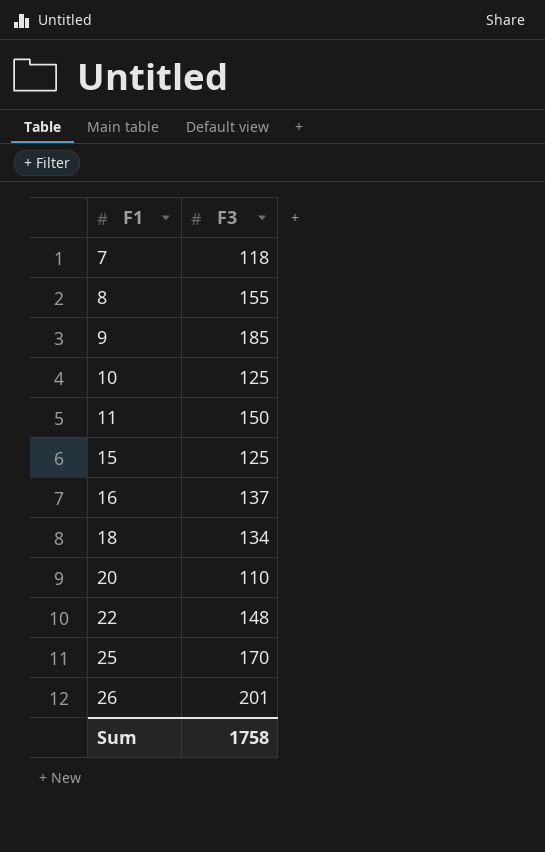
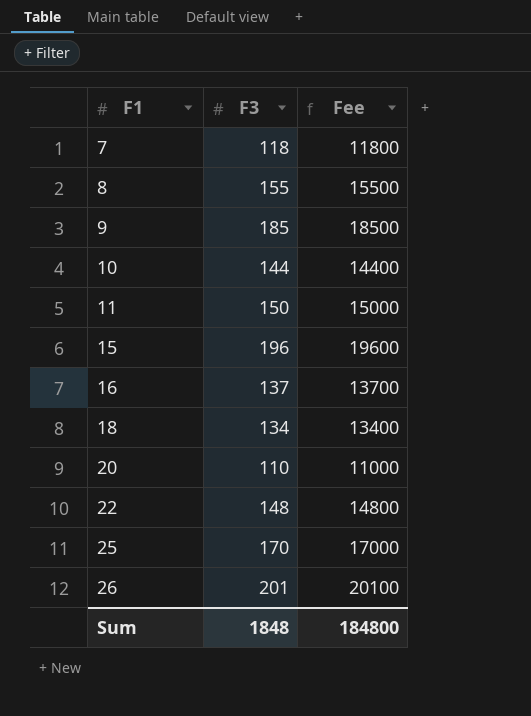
column Fee | formula: none -> [F3] * 100
10 | F3: 125 -> 144
15 | F3: 125 -> 196
Sum | F3: 1758 -> 1848

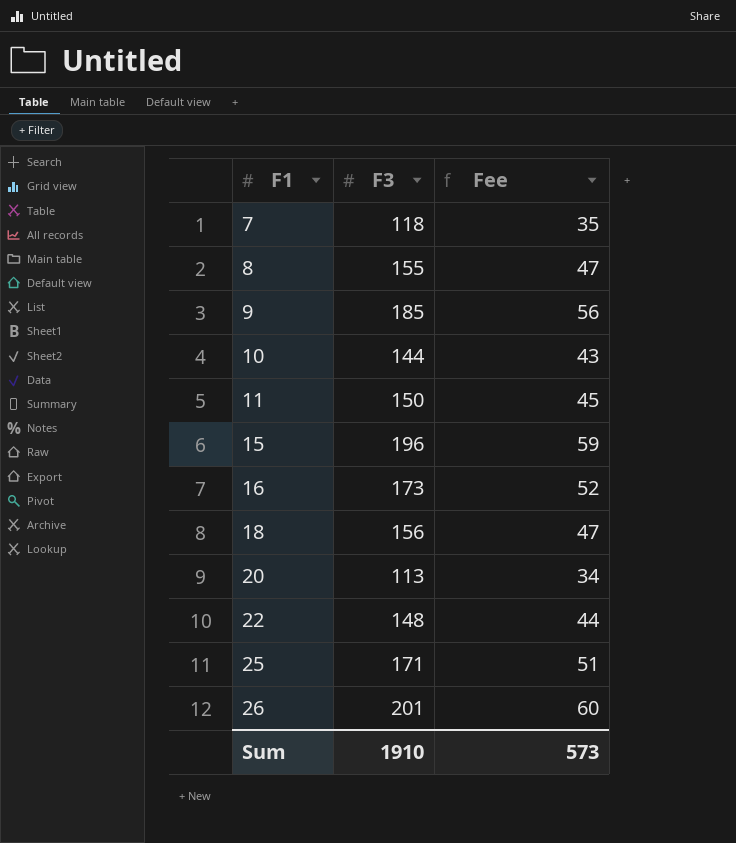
column Fee | formula: [F3] * 100 -> [F3] * 0.3
16 | F3: 137 -> 173
18 | F3: 134 -> 156
20 | F3: 110 -> 113
25 | F3: 170 -> 171
Sum | F3: 1848 -> 1910
Sum | Fee: 184800 -> 573

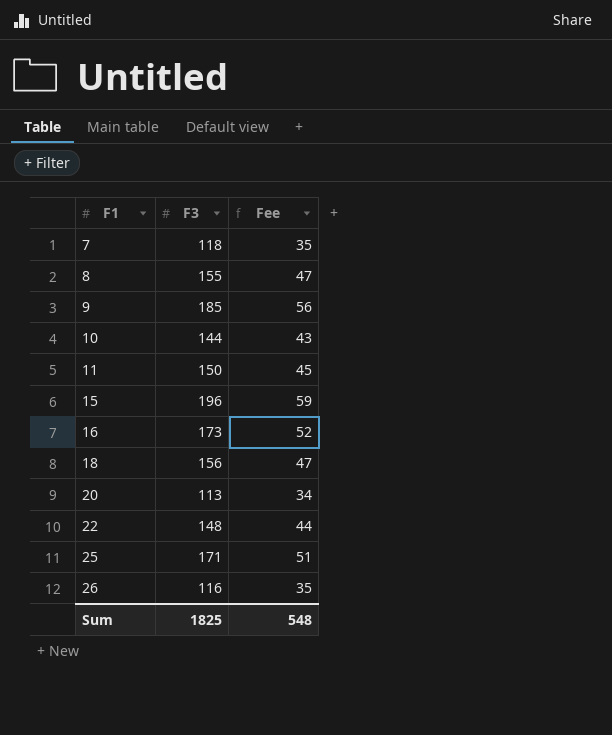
26 | F3: 201 -> 116
26 | Fee: 60 -> 35
Sum | F3: 1910 -> 1825
Sum | Fee: 573 -> 548

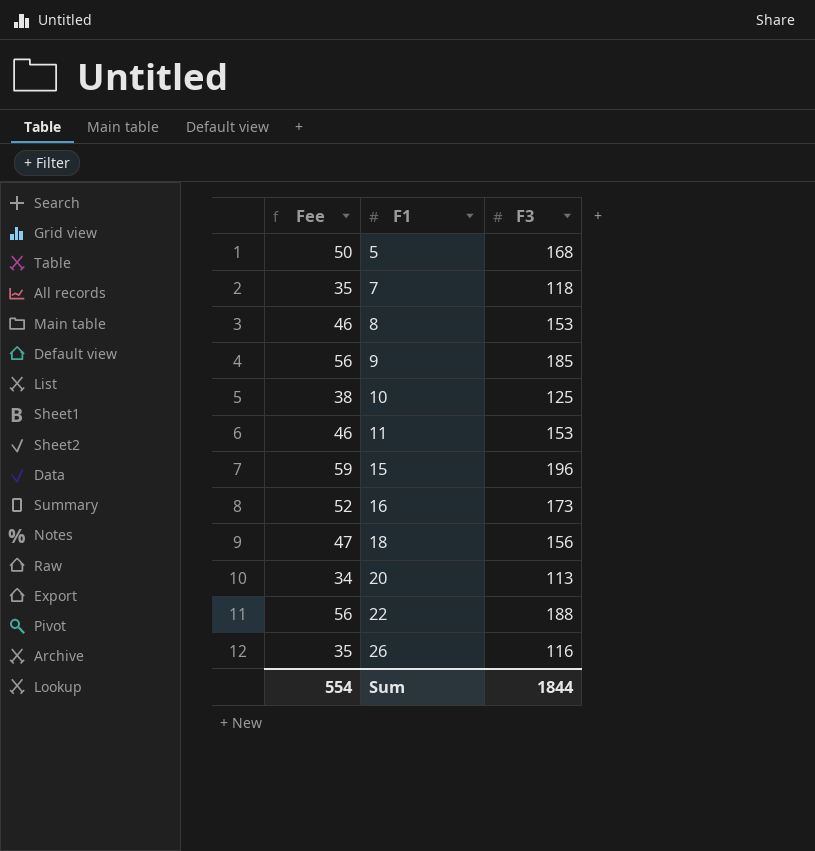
column Fee | position: 3 -> 1
row 25: 171 | 51 -> none
row 5: none -> 50 | 168
8 | Fee: 47 -> 46
8 | F3: 155 -> 153
10 | Fee: 43 -> 38
10 | F3: 144 -> 125
11 | Fee: 45 -> 46
11 | F3: 150 -> 153
22 | Fee: 44 -> 56
22 | F3: 148 -> 188
Sum | Fee: 548 -> 554
Sum | F3: 1825 -> 1844

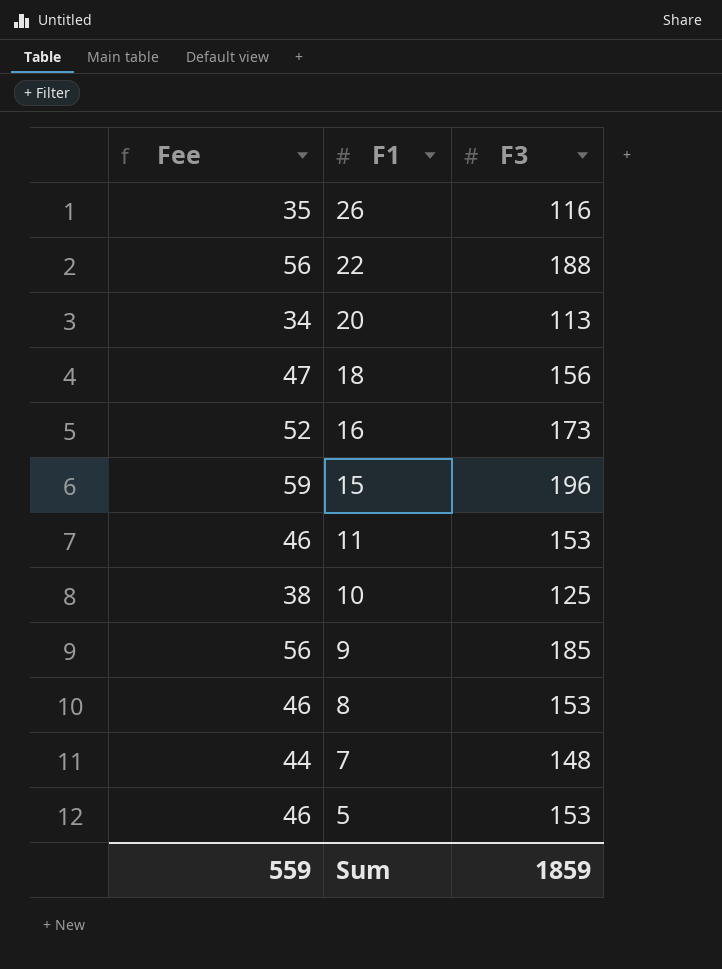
row order: F1 ascending -> F1 descending
7 | Fee: 35 -> 44
7 | F3: 118 -> 148
5 | Fee: 50 -> 46
5 | F3: 168 -> 153
Sum | Fee: 554 -> 559
Sum | F3: 1844 -> 1859

